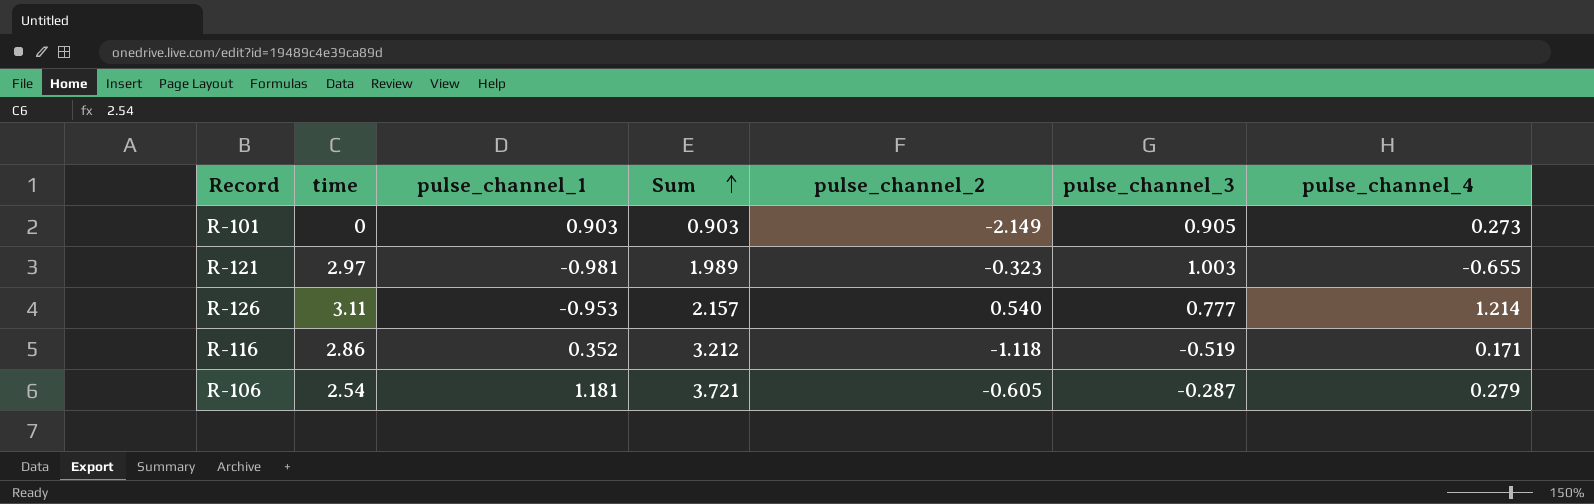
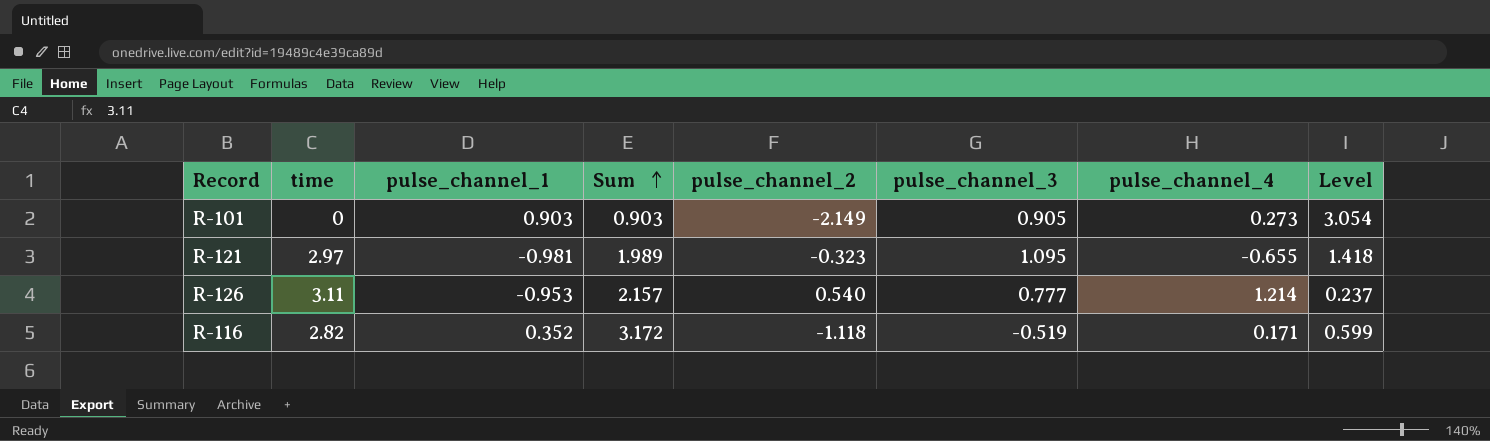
column Level | formula: none -> [pulse_channel_3] - [pulse_channel_2]
row R-106: 2.54 | 1.181 | 3.721 | -0.605 | -0.287 | 0.279 -> none
R-121 | pulse_channel_3: 1.003 -> 1.095
R-116 | time: 2.86 -> 2.82
R-116 | Sum: 3.212 -> 3.172

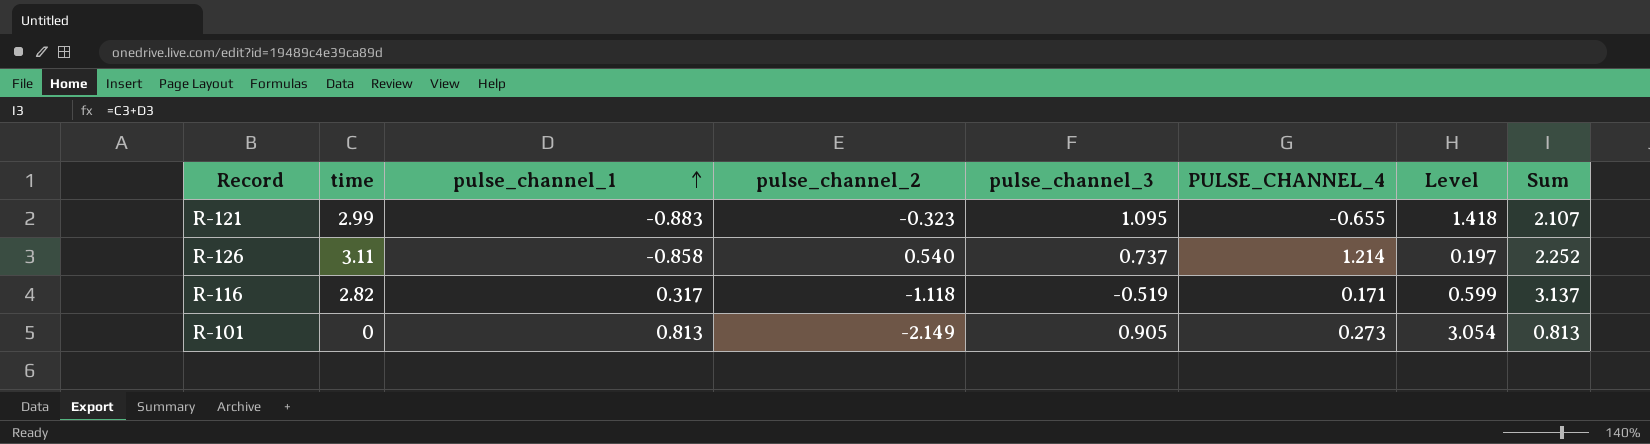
row order: Sum ascending -> pulse_channel_1 ascending
column name: pulse_channel_4 -> PULSE_CHANNEL_4
column Sum | position: 4 -> 8
R-121 | time: 2.97 -> 2.99
R-121 | pulse_channel_1: -0.981 -> -0.883
R-121 | Sum: 1.989 -> 2.107
R-126 | pulse_channel_1: -0.953 -> -0.858
R-126 | pulse_channel_3: 0.777 -> 0.737
R-126 | Level: 0.237 -> 0.197
R-126 | Sum: 2.157 -> 2.252
R-116 | pulse_channel_1: 0.352 -> 0.317
R-116 | Sum: 3.172 -> 3.137
R-101 | pulse_channel_1: 0.903 -> 0.813
R-101 | Sum: 0.903 -> 0.813

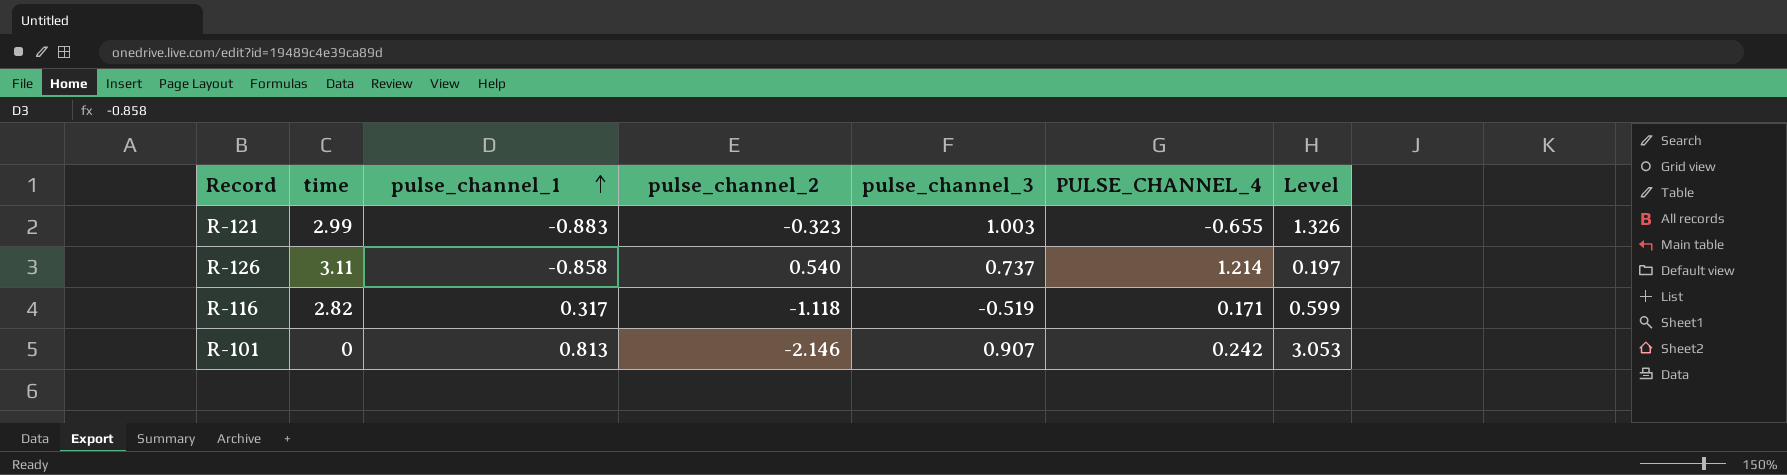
column Sum | formula: [time] + [pulse_channel_1] -> none
R-121 | pulse_channel_3: 1.095 -> 1.003
R-121 | Level: 1.418 -> 1.326
R-101 | pulse_channel_2: -2.149 -> -2.146
R-101 | pulse_channel_3: 0.905 -> 0.907
R-101 | PULSE_CHANNEL_4: 0.273 -> 0.242
R-101 | Level: 3.054 -> 3.053

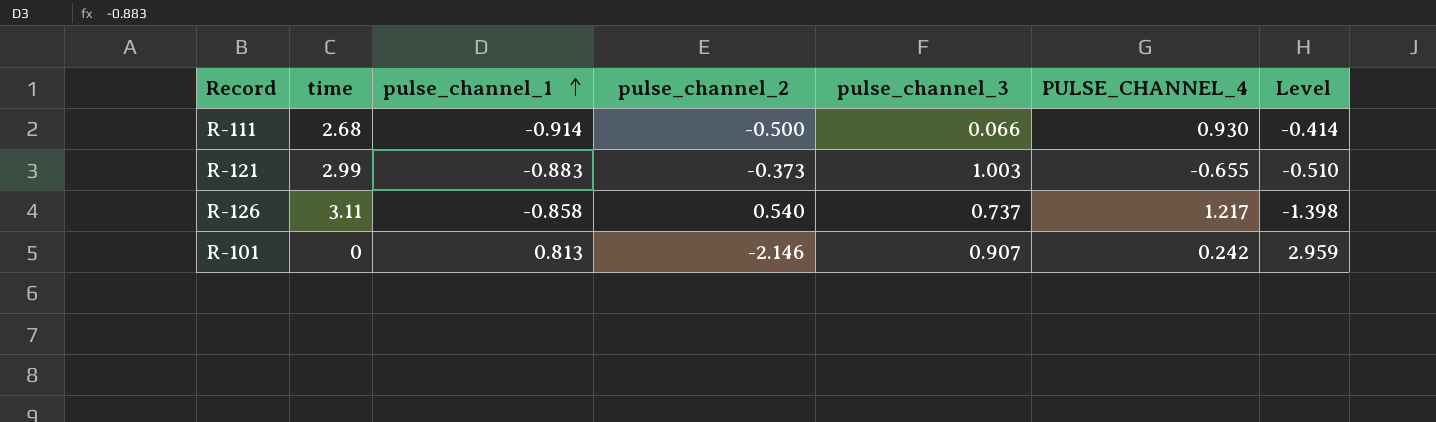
column Level | formula: [pulse_channel_3] - [pulse_channel_2] -> [pulse_channel_1] - [pulse_channel_2]
row R-116: 2.82 | 0.317 | -1.118 | -0.519 | 0.171 | 0.599 -> none
row R-111: none -> 2.68 | -0.914 | -0.500 | 0.066 | 0.930 | -0.414
R-121 | pulse_channel_2: -0.323 -> -0.373
R-126 | PULSE_CHANNEL_4: 1.214 -> 1.217

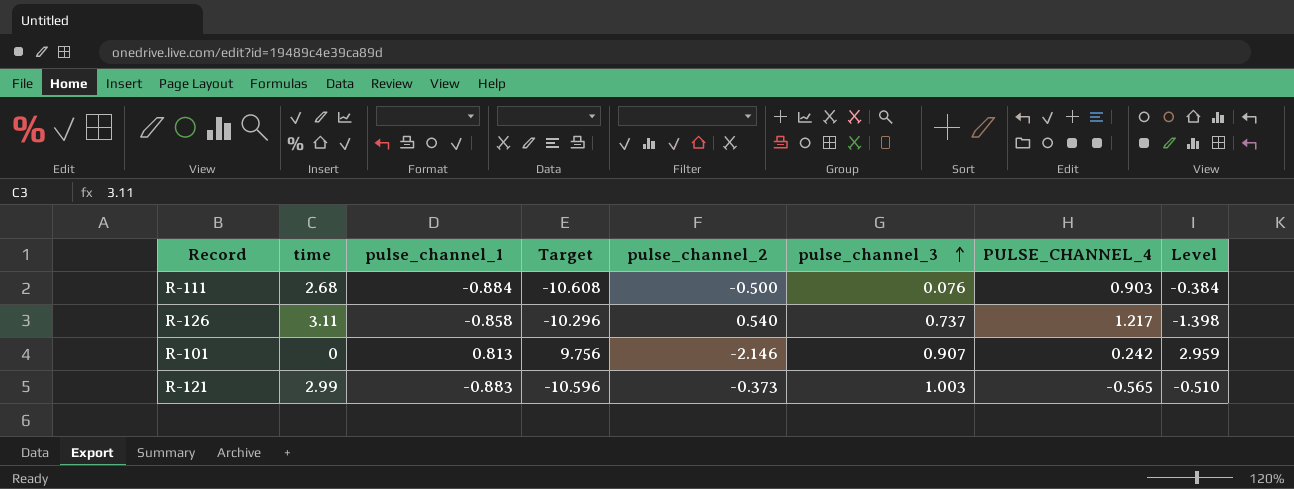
row order: pulse_channel_1 ascending -> pulse_channel_3 ascending
column Target | formula: none -> [pulse_channel_1] * 12
R-111 | pulse_channel_1: -0.914 -> -0.884
R-111 | pulse_channel_3: 0.066 -> 0.076
R-111 | PULSE_CHANNEL_4: 0.930 -> 0.903
R-111 | Level: -0.414 -> -0.384
R-121 | PULSE_CHANNEL_4: -0.655 -> -0.565

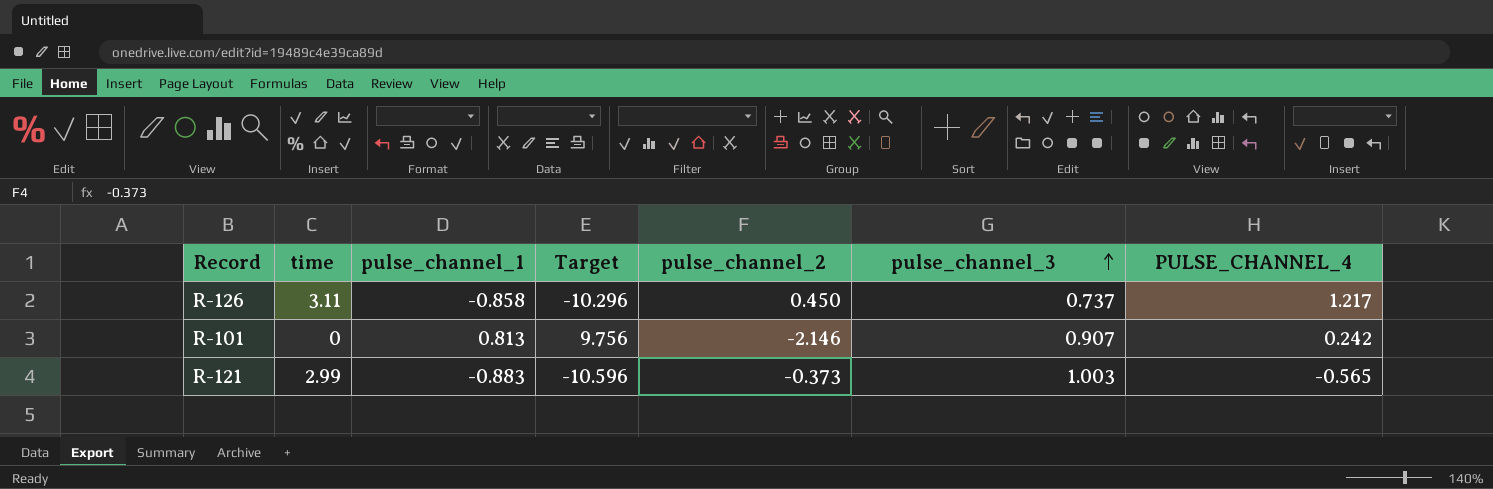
column Level | formula: [pulse_channel_1] - [pulse_channel_2] -> none
row R-111: 2.68 | -0.884 | -10.608 | -0.500 | 0.076 | 0.903 | -0.384 -> none
R-126 | pulse_channel_2: 0.540 -> 0.450

